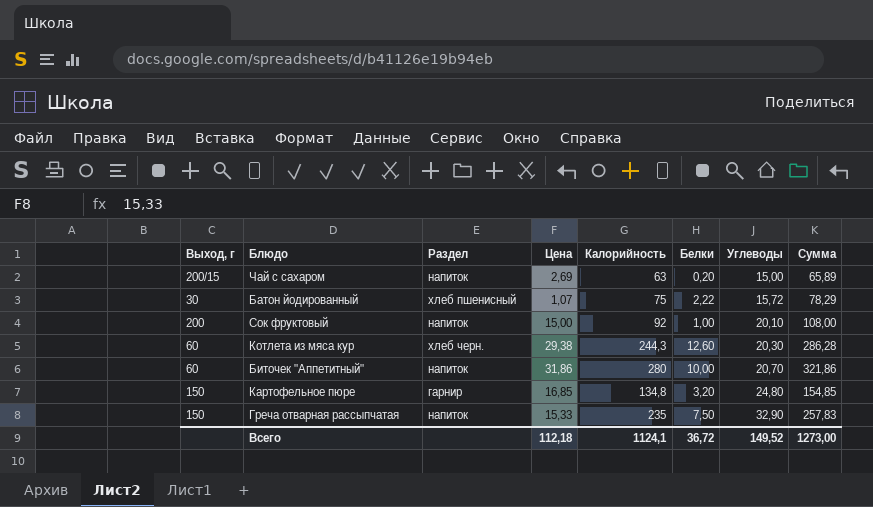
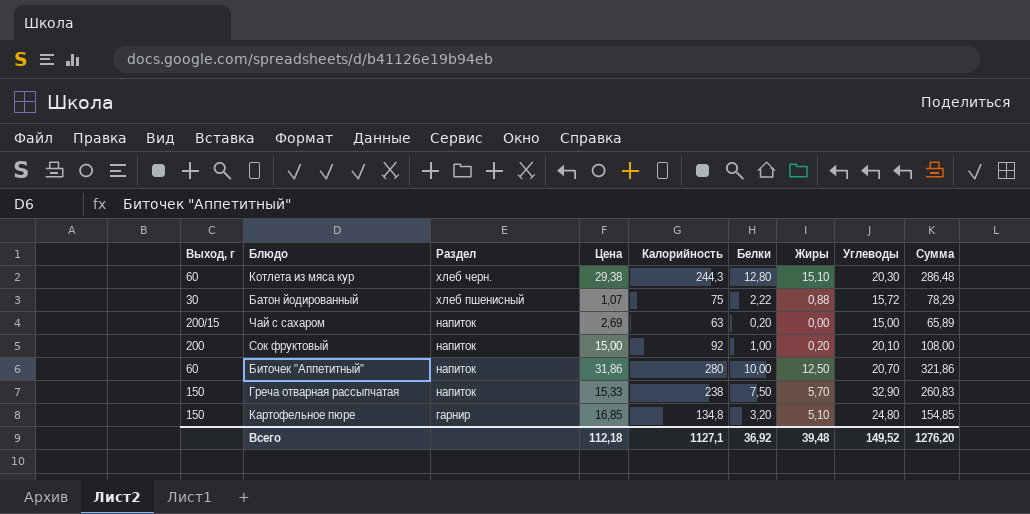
row order: Углеводы ascending -> Раздел descending
column Жиры | position: none -> 7
Котлета из мяса кур | Белки: 12,60 -> 12,80
Котлета из мяса кур | Сумма: 286,28 -> 286,48
Греча отварная рассыпчатая | Калорийность: 235 -> 238
Греча отварная рассыпчатая | Сумма: 257,83 -> 260,83
Всего | Калорийность: 1124,1 -> 1127,1
Всего | Белки: 36,72 -> 36,92
Всего | Сумма: 1273,00 -> 1276,20

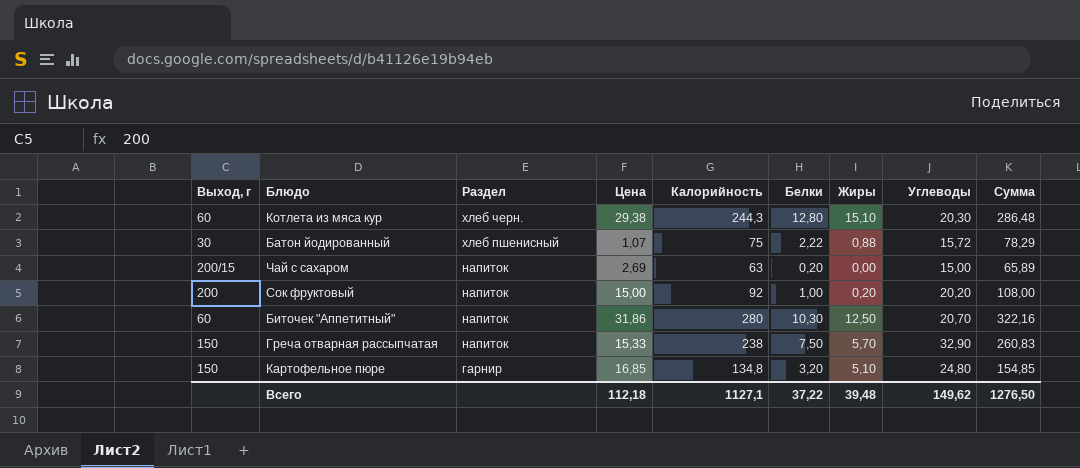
Сок фруктовый | Углеводы: 20,10 -> 20,20
Биточек "Аппетитный" | Белки: 10,00 -> 10,30
Биточек "Аппетитный" | Сумма: 321,86 -> 322,16
Всего | Белки: 36,92 -> 37,22
Всего | Углеводы: 149,52 -> 149,62
Всего | Сумма: 1276,20 -> 1276,50

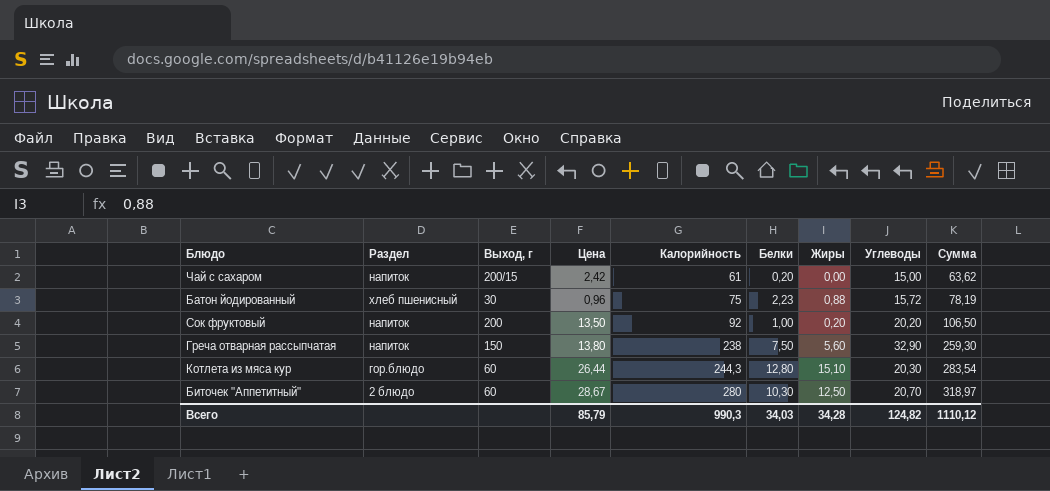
row order: Раздел descending -> Калорийность ascending
column Выход, г | position: 1 -> 3
row Картофельное пюре: 150 | гарнир | 16,85 | 134,8 | 3,20 | 5,10 | 24,80 | 154,85 -> none
Чай с сахаром | Цена: 2,69 -> 2,42
Чай с сахаром | Калорийность: 63 -> 61
Чай с сахаром | Сумма: 65,89 -> 63,62
Батон йодированный | Цена: 1,07 -> 0,96
Батон йодированный | Белки: 2,22 -> 2,23
Батон йодированный | Сумма: 78,29 -> 78,19
Сок фруктовый | Цена: 15,00 -> 13,50
Сок фруктовый | Сумма: 108,00 -> 106,50
Греча отварная рассыпчатая | Цена: 15,33 -> 13,80
Греча отварная рассыпчатая | Жиры: 5,70 -> 5,60
Греча отварная рассыпчатая | Сумма: 260,83 -> 259,30
Котлета из мяса кур | Раздел: хлеб черн. -> гор.блюдо
Котлета из мяса кур | Цена: 29,38 -> 26,44
Котлета из мяса кур | Сумма: 286,48 -> 283,54
Биточек "Аппетитный" | Раздел: напиток -> 2 блюдо
Биточек "Аппетитный" | Цена: 31,86 -> 28,67
Биточек "Аппетитный" | Сумма: 322,16 -> 318,97
Всего | Цена: 112,18 -> 85,79
Всего | Калорийность: 1127,1 -> 990,3
Всего | Белки: 37,22 -> 34,03
Всего | Жиры: 39,48 -> 34,28
Всего | Углеводы: 149,62 -> 124,82
Всего | Сумма: 1276,50 -> 1110,12

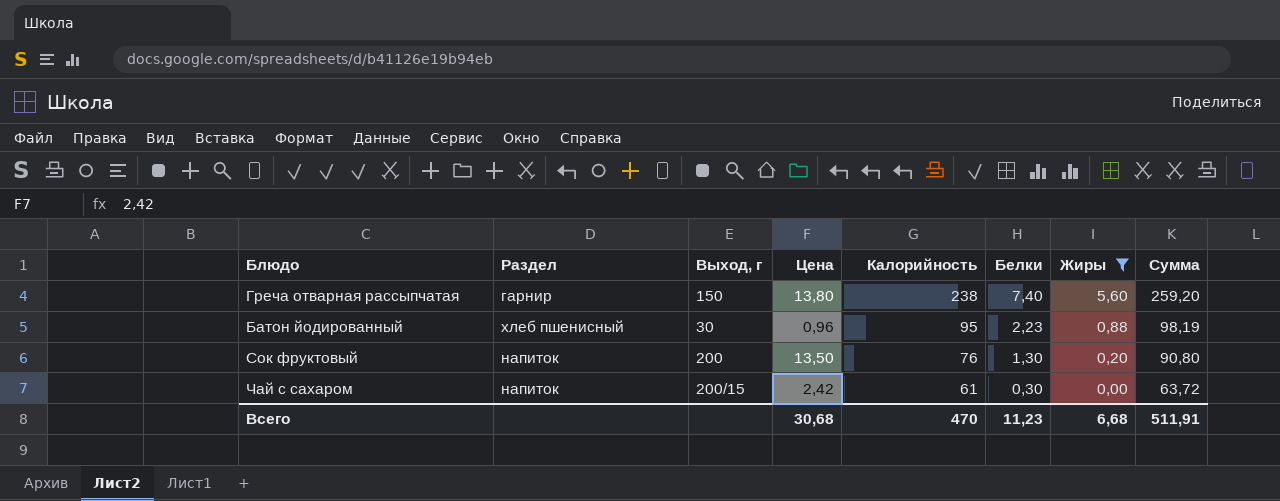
filter: none -> Жиры <= 5,60
row order: Калорийность ascending -> Калорийность descending
column Углеводы | position: 8 -> none
Греча отварная рассыпчатая | Раздел: напиток -> гарнир
Греча отварная рассыпчатая | Белки: 7,50 -> 7,40
Греча отварная рассыпчатая | Сумма: 259,30 -> 259,20
Батон йодированный | Калорийность: 75 -> 95
Батон йодированный | Сумма: 78,19 -> 98,19
Сок фруктовый | Калорийность: 92 -> 76
Сок фруктовый | Белки: 1,00 -> 1,30
Сок фруктовый | Сумма: 106,50 -> 90,80
Чай с сахаром | Белки: 0,20 -> 0,30
Чай с сахаром | Сумма: 63,62 -> 63,72
Всего | Цена: 85,79 -> 30,68
Всего | Калорийность: 990,3 -> 470
Всего | Белки: 34,03 -> 11,23
Всего | Жиры: 34,28 -> 6,68
Всего | Сумма: 1110,12 -> 511,91

